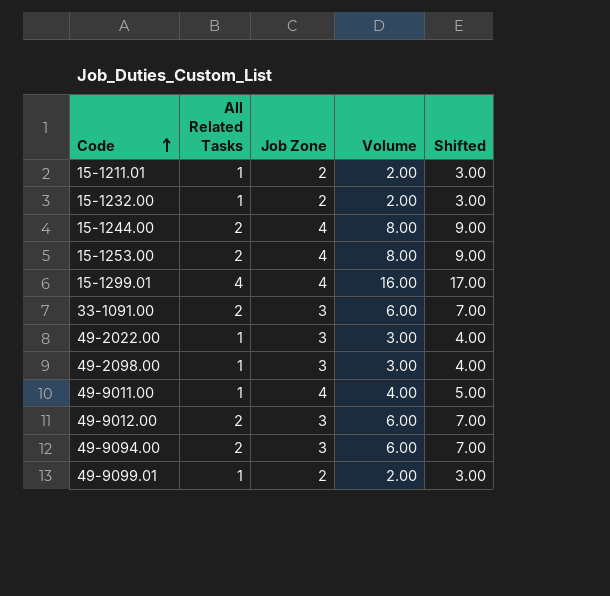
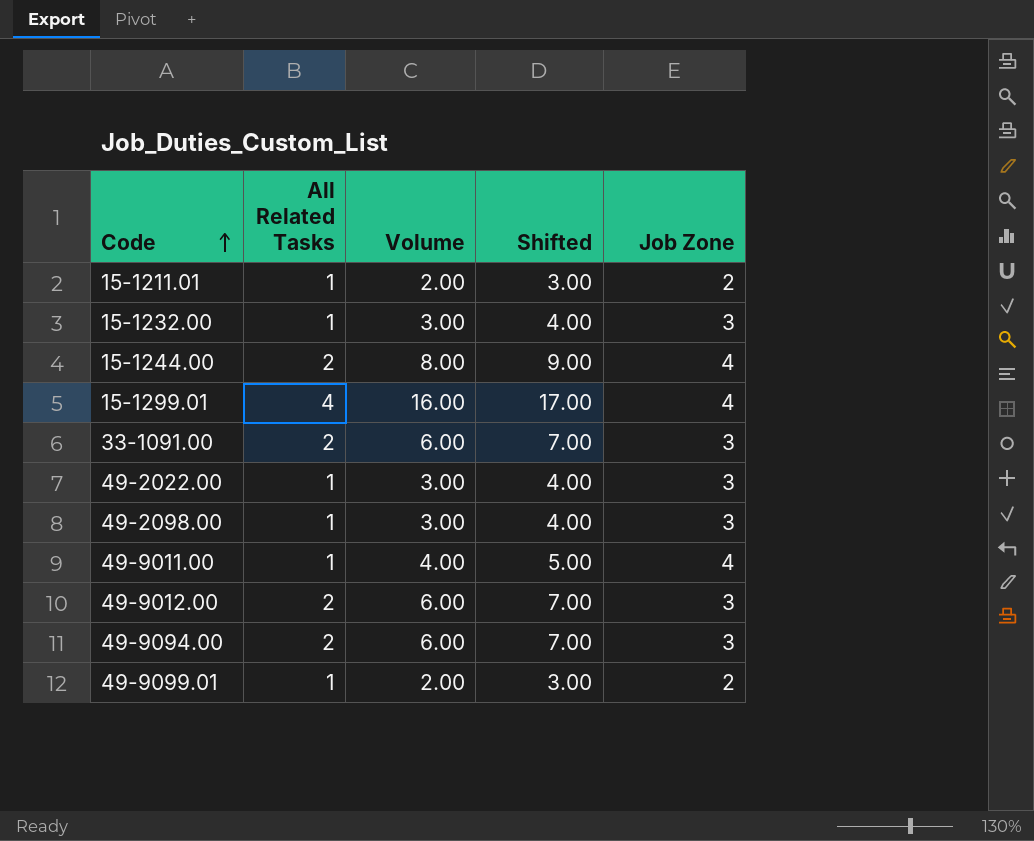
column Job Zone | position: 3 -> 5
row 15-1253.00: 2 | 4 | 8.00 | 9.00 -> none
15-1232.00 | Volume: 2.00 -> 3.00
15-1232.00 | Shifted: 3.00 -> 4.00
15-1232.00 | Job Zone: 2 -> 3

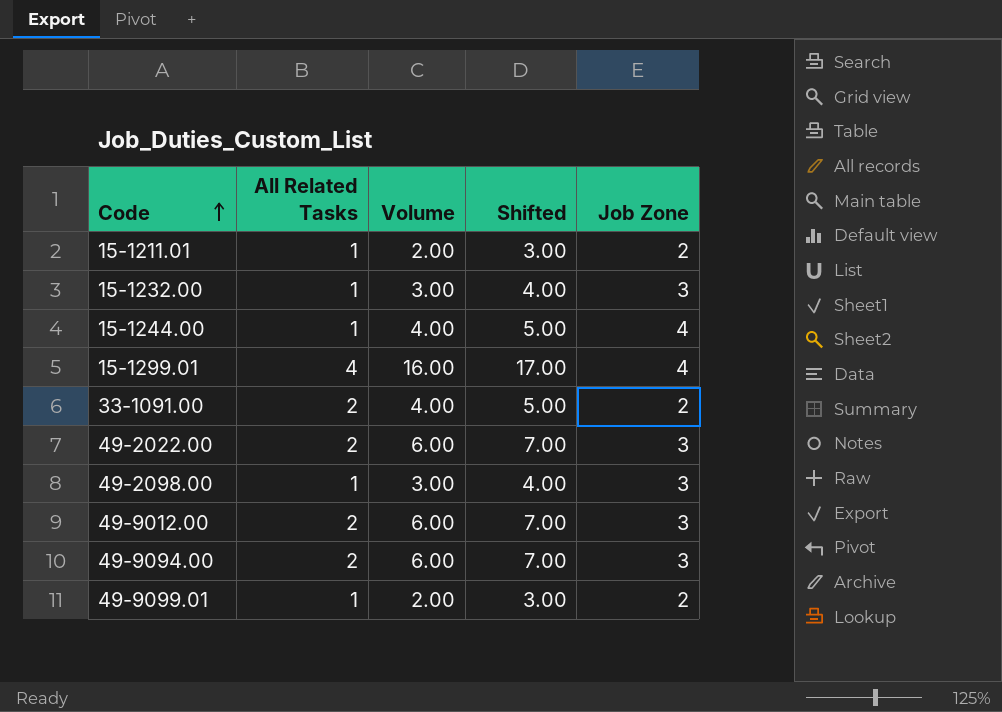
row 49-9011.00: 1 | 4.00 | 5.00 | 4 -> none
15-1244.00 | All Related Tasks: 2 -> 1
15-1244.00 | Volume: 8.00 -> 4.00
15-1244.00 | Shifted: 9.00 -> 5.00
33-1091.00 | Volume: 6.00 -> 4.00
33-1091.00 | Shifted: 7.00 -> 5.00
33-1091.00 | Job Zone: 3 -> 2
49-2022.00 | All Related Tasks: 1 -> 2
49-2022.00 | Volume: 3.00 -> 6.00
49-2022.00 | Shifted: 4.00 -> 7.00

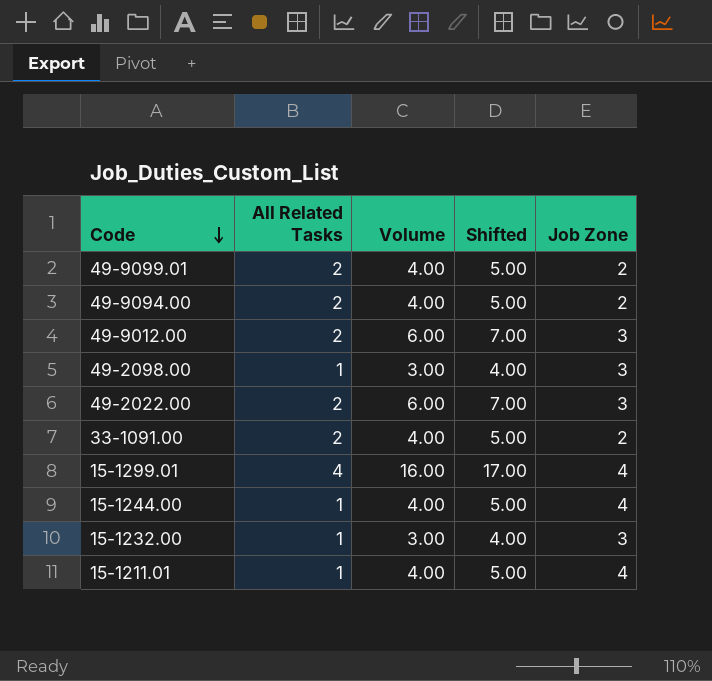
row order: Code ascending -> Code descending
49-9099.01 | All Related Tasks: 1 -> 2
49-9099.01 | Volume: 2.00 -> 4.00
49-9099.01 | Shifted: 3.00 -> 5.00
49-9094.00 | Volume: 6.00 -> 4.00
49-9094.00 | Shifted: 7.00 -> 5.00
49-9094.00 | Job Zone: 3 -> 2
15-1211.01 | Volume: 2.00 -> 4.00
15-1211.01 | Shifted: 3.00 -> 5.00
15-1211.01 | Job Zone: 2 -> 4

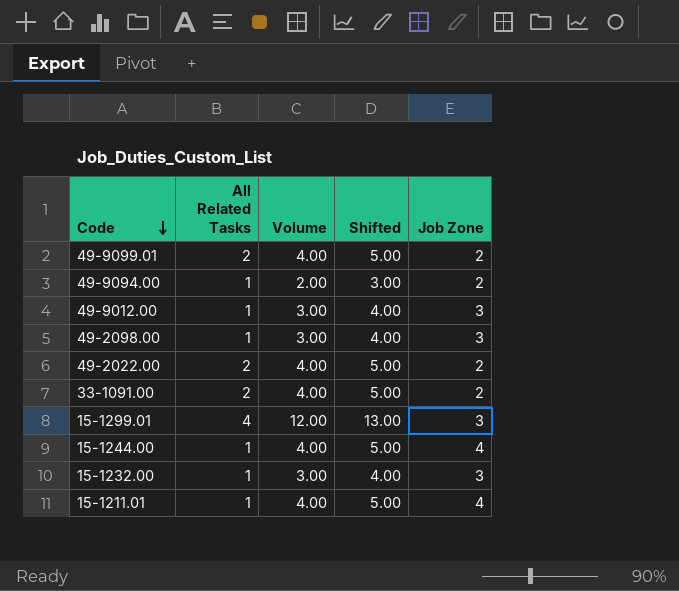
49-9094.00 | All Related Tasks: 2 -> 1
49-9094.00 | Volume: 4.00 -> 2.00
49-9094.00 | Shifted: 5.00 -> 3.00
49-9012.00 | All Related Tasks: 2 -> 1
49-9012.00 | Volume: 6.00 -> 3.00
49-9012.00 | Shifted: 7.00 -> 4.00
49-2022.00 | Volume: 6.00 -> 4.00
49-2022.00 | Shifted: 7.00 -> 5.00
49-2022.00 | Job Zone: 3 -> 2
15-1299.01 | Volume: 16.00 -> 12.00
15-1299.01 | Shifted: 17.00 -> 13.00
15-1299.01 | Job Zone: 4 -> 3

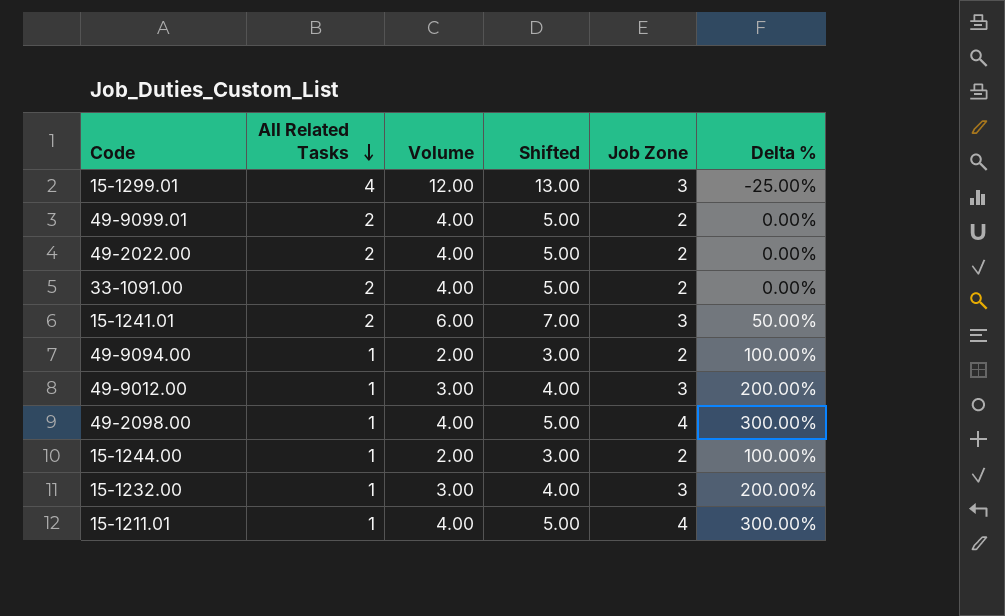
row order: Code descending -> All Related Tasks descending
column Delta % | formula: none -> ([Job Zone] - [All Related Tasks]) / [All Related Tasks]
row 15-1241.01: none -> 2 | 6.00 | 7.00 | 3 | 50.00%
49-2098.00 | Volume: 3.00 -> 4.00
49-2098.00 | Shifted: 4.00 -> 5.00
49-2098.00 | Job Zone: 3 -> 4
15-1244.00 | Volume: 4.00 -> 2.00
15-1244.00 | Shifted: 5.00 -> 3.00
15-1244.00 | Job Zone: 4 -> 2

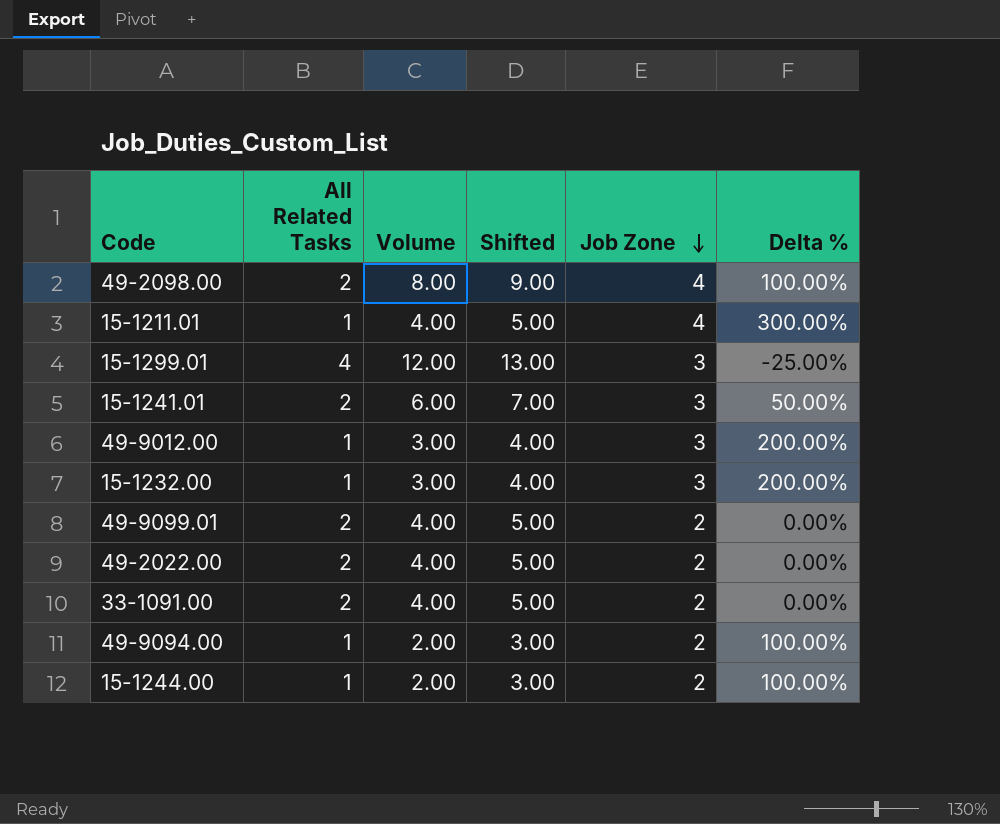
row order: All Related Tasks descending -> Job Zone descending
49-2098.00 | All Related Tasks: 1 -> 2
49-2098.00 | Volume: 4.00 -> 8.00
49-2098.00 | Shifted: 5.00 -> 9.00
49-2098.00 | Delta %: 300.00% -> 100.00%

